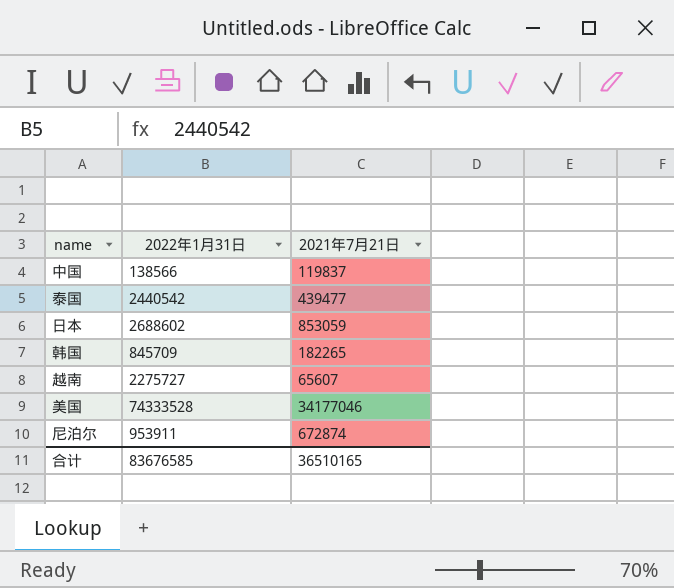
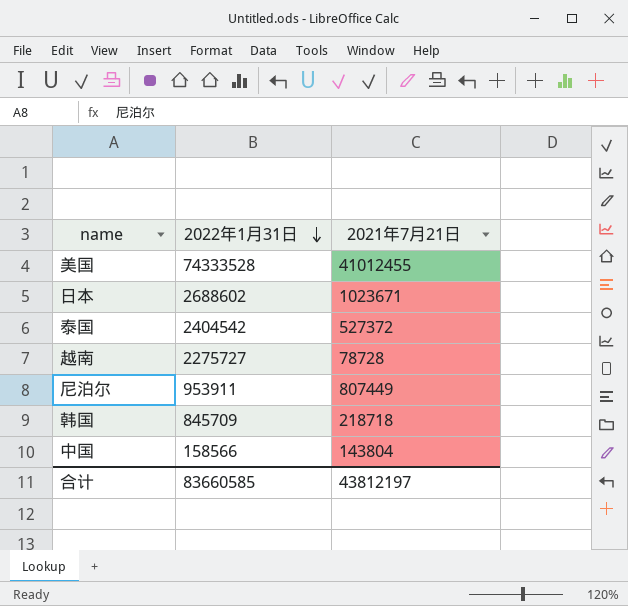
row order: none -> 2022年1月31日 descending
美国 | 2021年7月21日: 34177046 -> 41012455
日本 | 2021年7月21日: 853059 -> 1023671
泰国 | 2022年1月31日: 2440542 -> 2404542
泰国 | 2021年7月21日: 439477 -> 527372
越南 | 2021年7月21日: 65607 -> 78728
尼泊尔 | 2021年7月21日: 672874 -> 807449
韩国 | 2021年7月21日: 182265 -> 218718
中国 | 2022年1月31日: 138566 -> 158566
中国 | 2021年7月21日: 119837 -> 143804
合计 | 2022年1月31日: 83676585 -> 83660585
合计 | 2021年7月21日: 36510165 -> 43812197

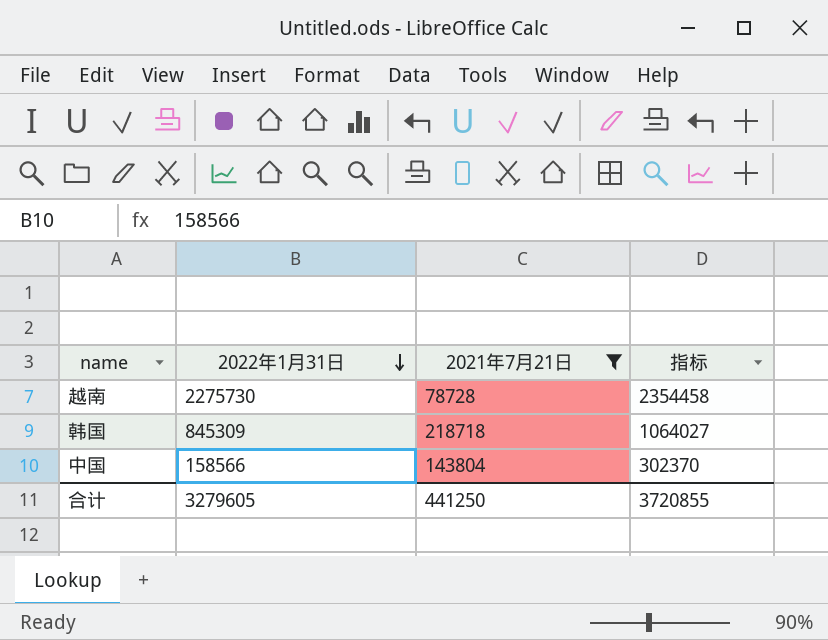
filter: none -> 2021年7月21日 <= 218718
column 指标 | formula: none -> [2022年1月31日] + [2021年7月21日]
越南 | 2022年1月31日: 2275727 -> 2275730
韩国 | 2022年1月31日: 845709 -> 845309
合计 | 2022年1月31日: 83660585 -> 3279605
合计 | 2021年7月21日: 43812197 -> 441250

